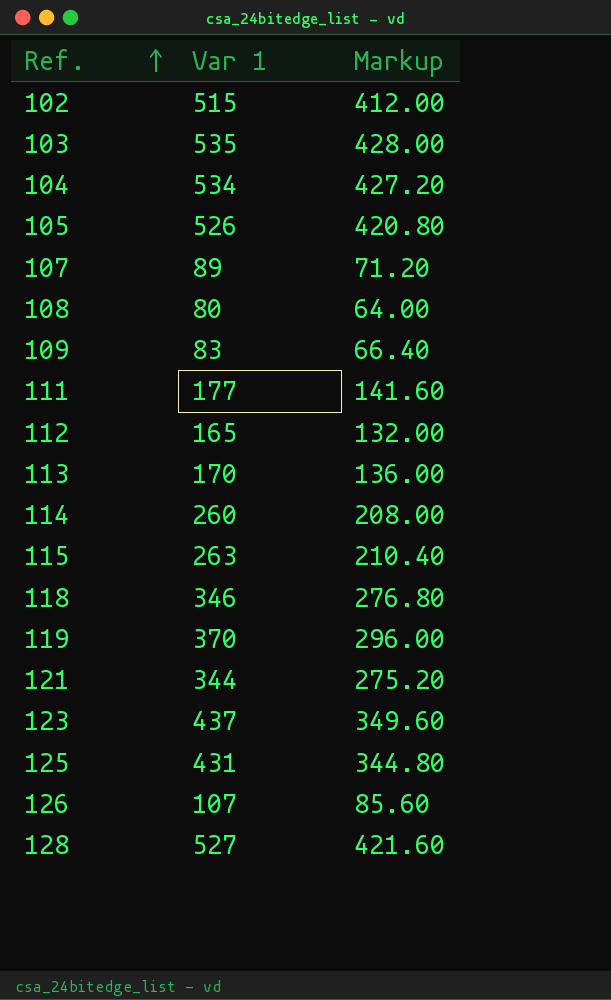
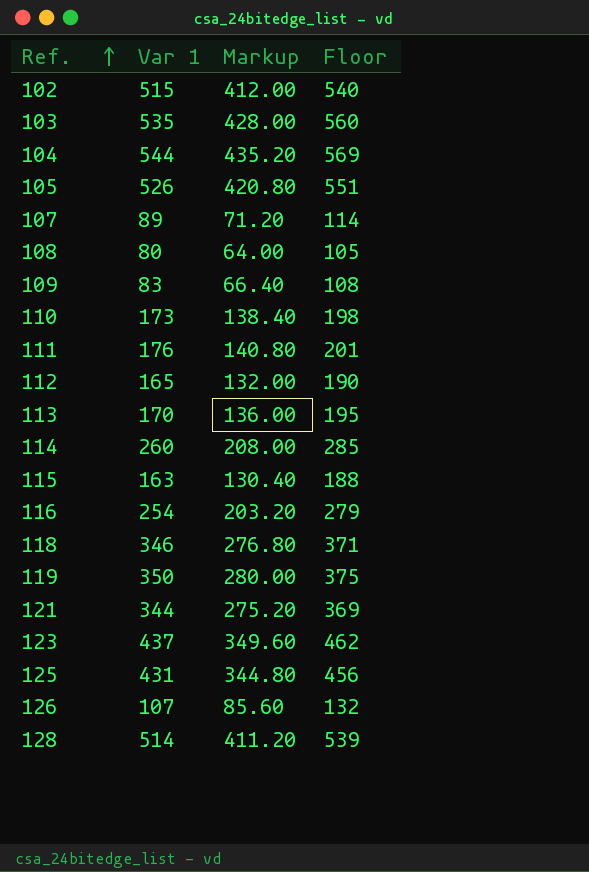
column Floor | formula: none -> [Var 1] + 25
104 | Var 1: 534 -> 544
104 | Markup: 427.20 -> 435.20
row 110: none -> 173 | 138.40 | 198
111 | Var 1: 177 -> 176
111 | Markup: 141.60 -> 140.80
115 | Var 1: 263 -> 163
115 | Markup: 210.40 -> 130.40
row 116: none -> 254 | 203.20 | 279
119 | Var 1: 370 -> 350
119 | Markup: 296.00 -> 280.00
128 | Var 1: 527 -> 514
128 | Markup: 421.60 -> 411.20

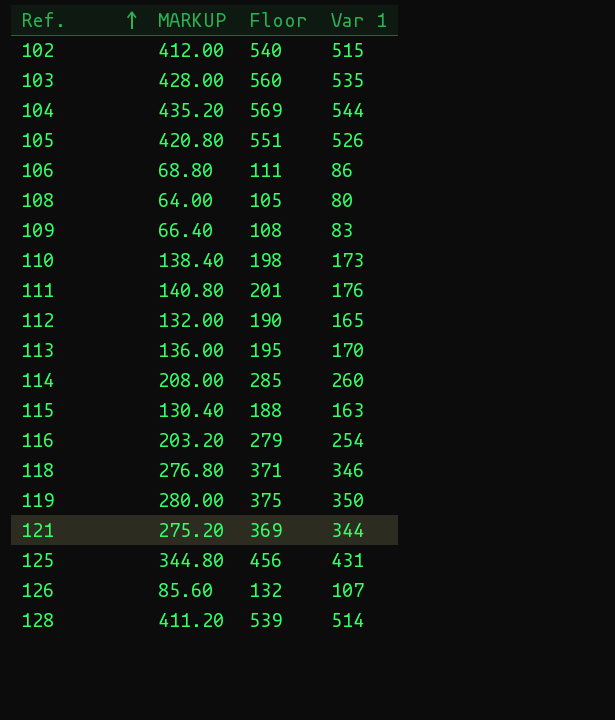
column name: Markup -> MARKUP
column Var 1 | position: 2 -> 4
row 107: 89 | 71.20 | 114 -> none
row 123: 437 | 349.60 | 462 -> none
row 106: none -> 68.80 | 111 | 86

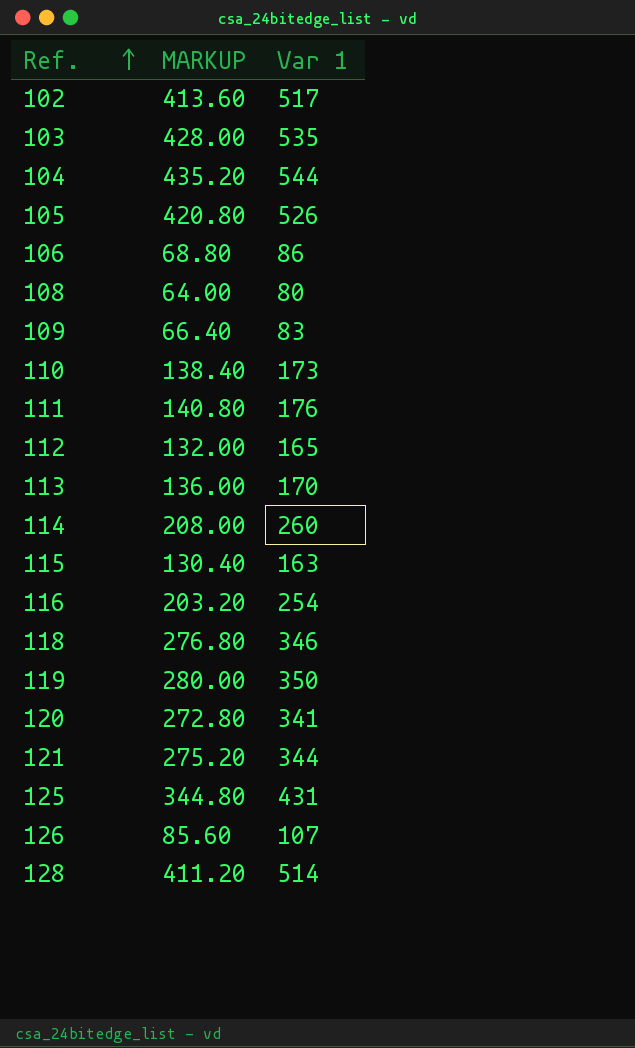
column Floor | formula: [Var 1] + 25 -> none
102 | MARKUP: 412.00 -> 413.60
102 | Var 1: 515 -> 517
row 120: none -> 272.80 | 341

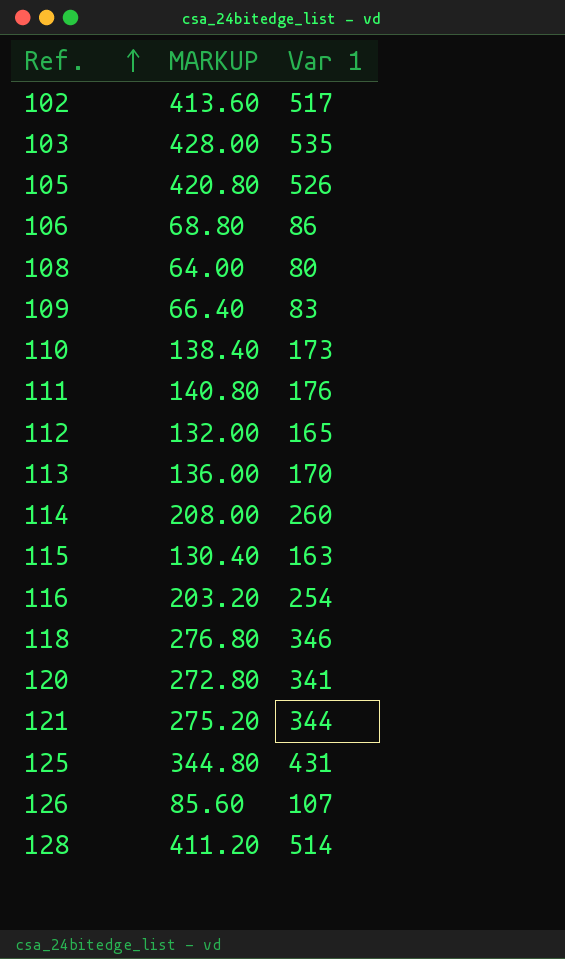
row 104: 435.20 | 544 -> none
row 119: 280.00 | 350 -> none

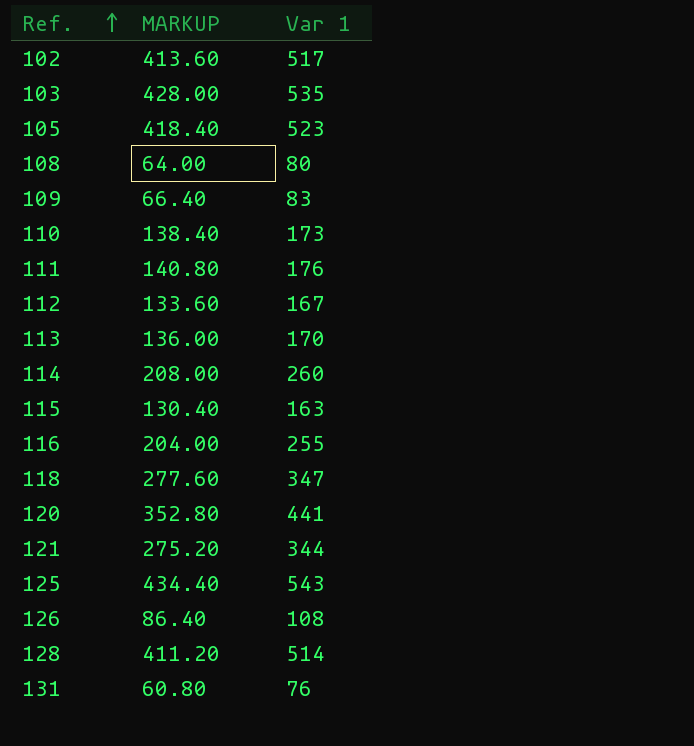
row 106: 68.80 | 86 -> none
105 | MARKUP: 420.80 -> 418.40
105 | Var 1: 526 -> 523
112 | MARKUP: 132.00 -> 133.60
112 | Var 1: 165 -> 167
116 | MARKUP: 203.20 -> 204.00
116 | Var 1: 254 -> 255
118 | MARKUP: 276.80 -> 277.60
118 | Var 1: 346 -> 347
120 | MARKUP: 272.80 -> 352.80
120 | Var 1: 341 -> 441
125 | MARKUP: 344.80 -> 434.40
125 | Var 1: 431 -> 543
126 | MARKUP: 85.60 -> 86.40
126 | Var 1: 107 -> 108
row 131: none -> 60.80 | 76

